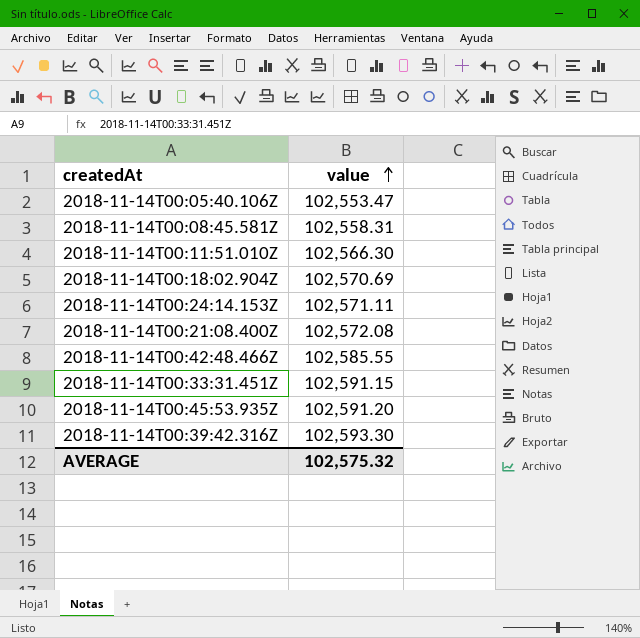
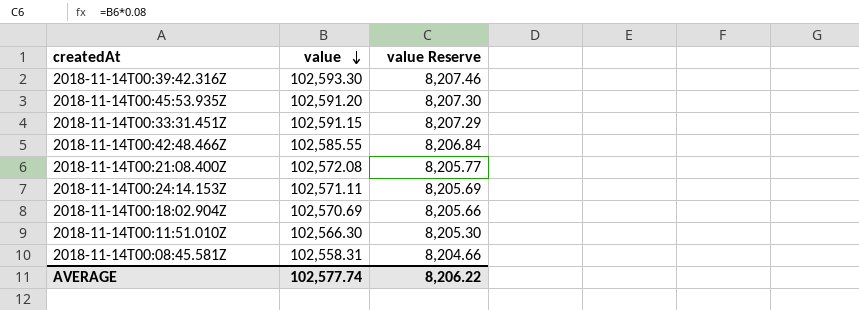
row order: value ascending -> value descending
column value Reserve | formula: none -> [value] * 0.08
row 2018-11-14T00:05:40.106Z: 102,553.47 -> none
AVERAGE | value: 102,575.32 -> 102,577.74

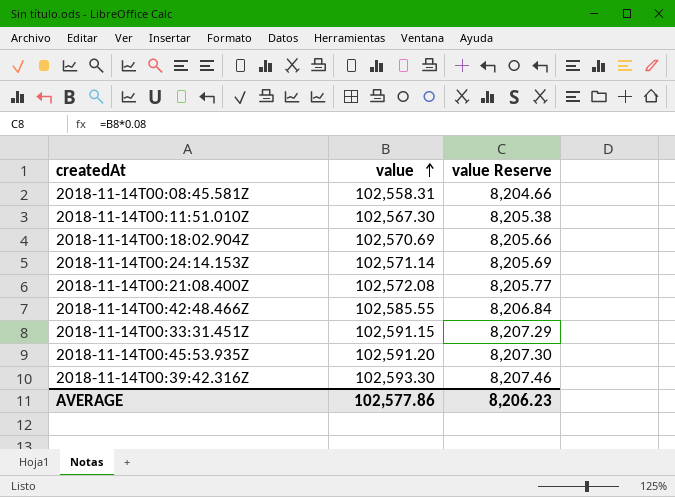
row order: value descending -> value ascending
2018-11-14T00:11:51.010Z | value: 102,566.30 -> 102,567.30
2018-11-14T00:11:51.010Z | value Reserve: 8,205.30 -> 8,205.38
2018-11-14T00:24:14.153Z | value: 102,571.11 -> 102,571.14
AVERAGE | value: 102,577.74 -> 102,577.86
AVERAGE | value Reserve: 8,206.22 -> 8,206.23

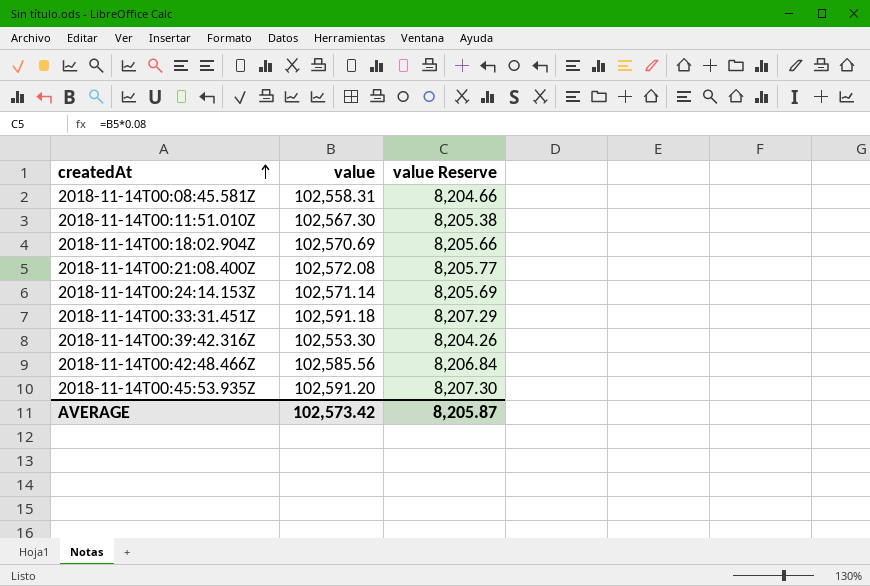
row order: value ascending -> createdAt ascending
2018-11-14T00:33:31.451Z | value: 102,591.15 -> 102,591.18
2018-11-14T00:39:42.316Z | value: 102,593.30 -> 102,553.30
2018-11-14T00:39:42.316Z | value Reserve: 8,207.46 -> 8,204.26
2018-11-14T00:42:48.466Z | value: 102,585.55 -> 102,585.56
AVERAGE | value: 102,577.86 -> 102,573.42
AVERAGE | value Reserve: 8,206.23 -> 8,205.87

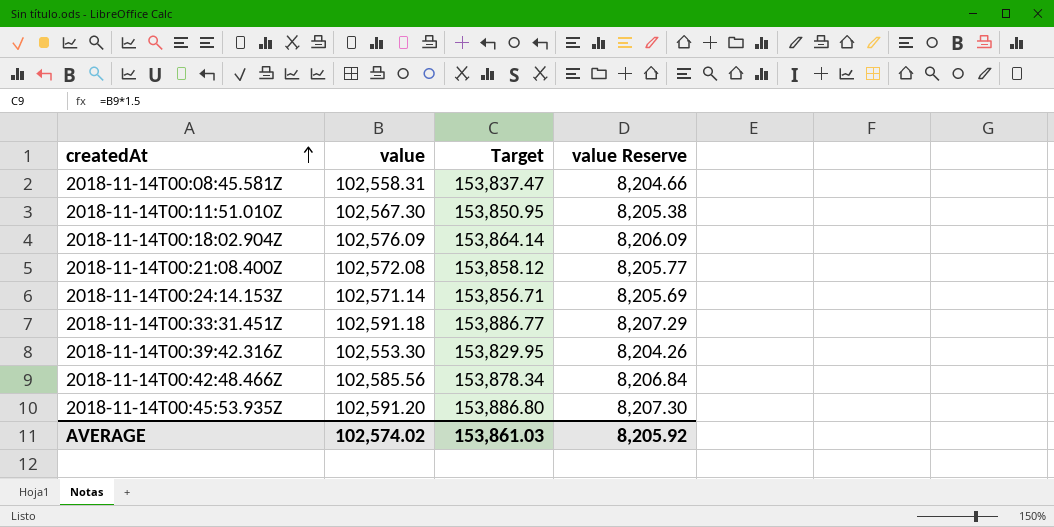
column Target | formula: none -> [value] * 1.5
2018-11-14T00:18:02.904Z | value: 102,570.69 -> 102,576.09
2018-11-14T00:18:02.904Z | value Reserve: 8,205.66 -> 8,206.09
AVERAGE | value: 102,573.42 -> 102,574.02
AVERAGE | value Reserve: 8,205.87 -> 8,205.92

